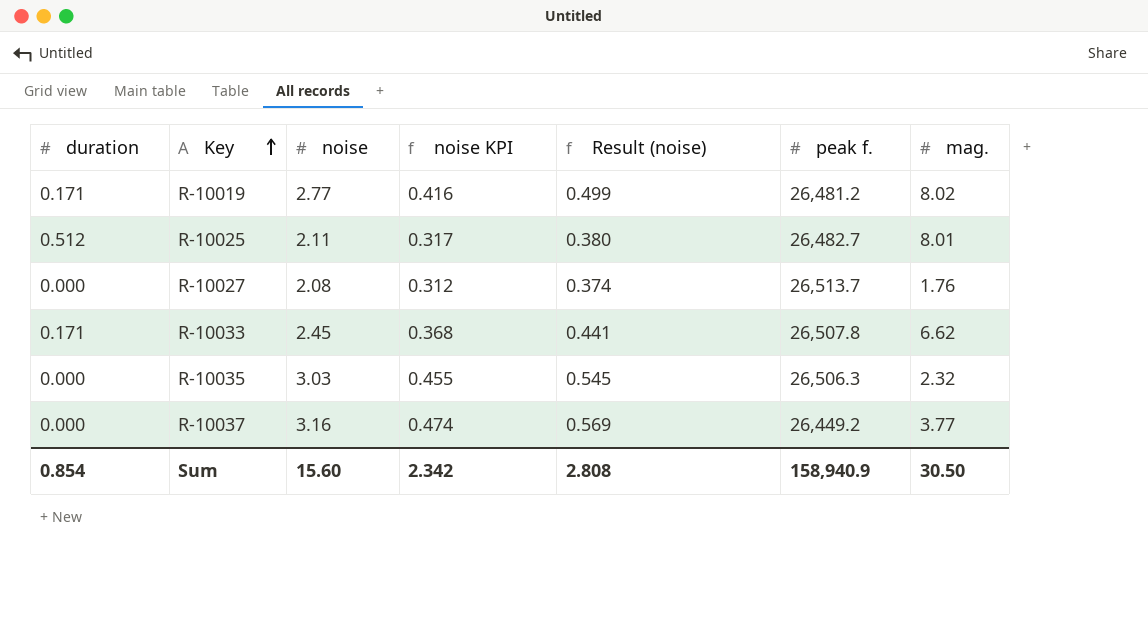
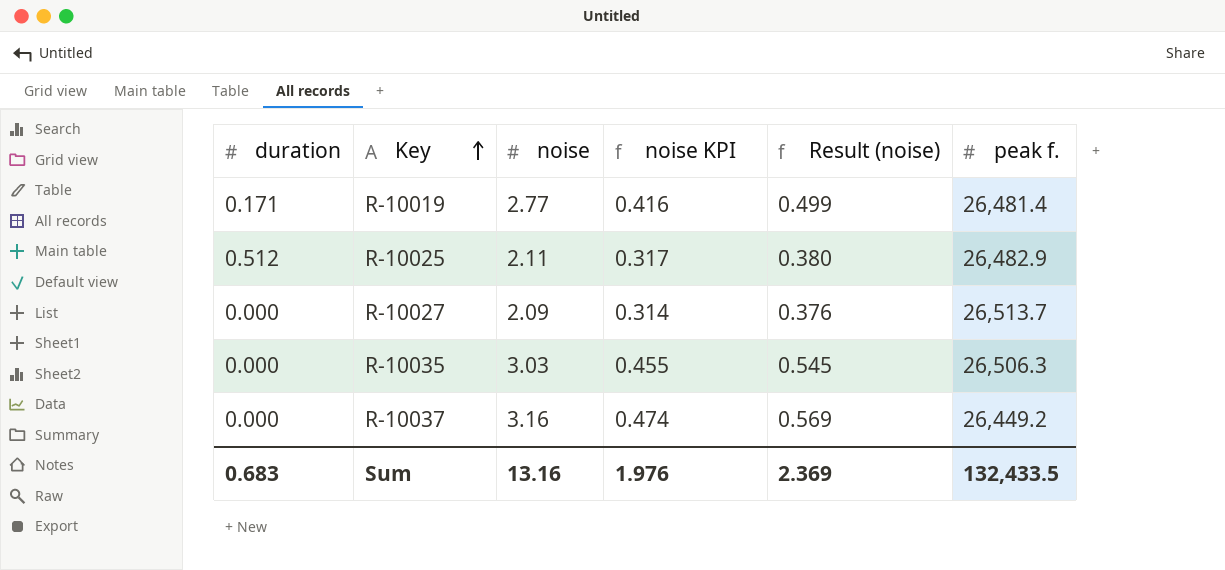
column mag. | position: 7 -> none
row R-10033: 0.171 | 2.45 | 0.368 | 0.441 | 26,507.8 | 6.62 -> none
R-10019 | peak f.: 26,481.2 -> 26,481.4
R-10025 | peak f.: 26,482.7 -> 26,482.9
R-10027 | noise: 2.08 -> 2.09
R-10027 | noise KPI: 0.312 -> 0.314
R-10027 | Result (noise): 0.374 -> 0.376
Sum | duration: 0.854 -> 0.683
Sum | noise: 15.60 -> 13.16
Sum | noise KPI: 2.342 -> 1.976
Sum | Result (noise): 2.808 -> 2.369
Sum | peak f.: 158,940.9 -> 132,433.5

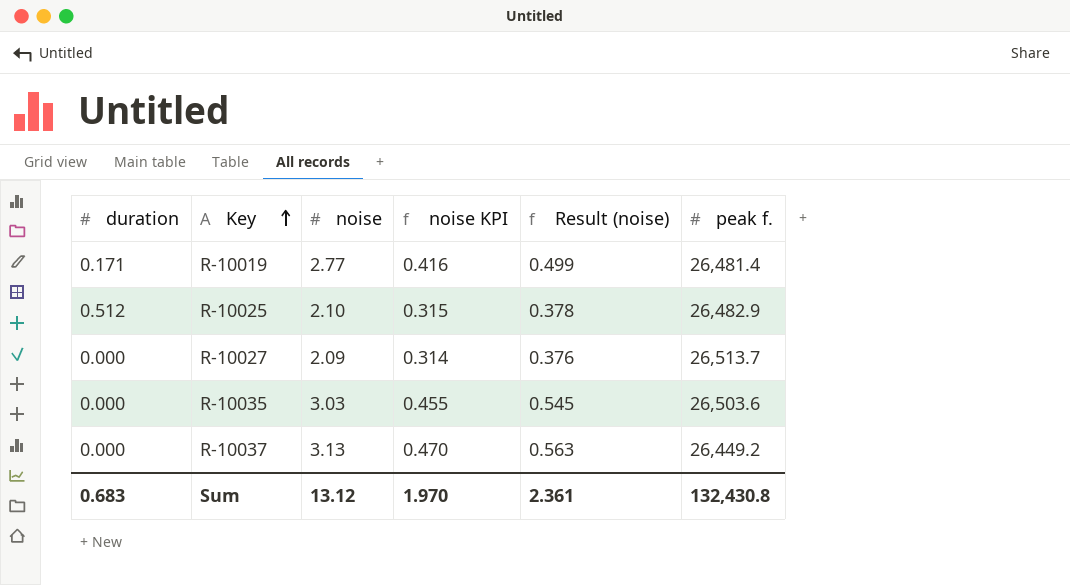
R-10025 | noise: 2.11 -> 2.10
R-10025 | noise KPI: 0.317 -> 0.315
R-10025 | Result (noise): 0.380 -> 0.378
R-10035 | peak f.: 26,506.3 -> 26,503.6
R-10037 | noise: 3.16 -> 3.13
R-10037 | noise KPI: 0.474 -> 0.470
R-10037 | Result (noise): 0.569 -> 0.563
Sum | noise: 13.16 -> 13.12
Sum | noise KPI: 1.976 -> 1.970
Sum | Result (noise): 2.369 -> 2.361
Sum | peak f.: 132,433.5 -> 132,430.8

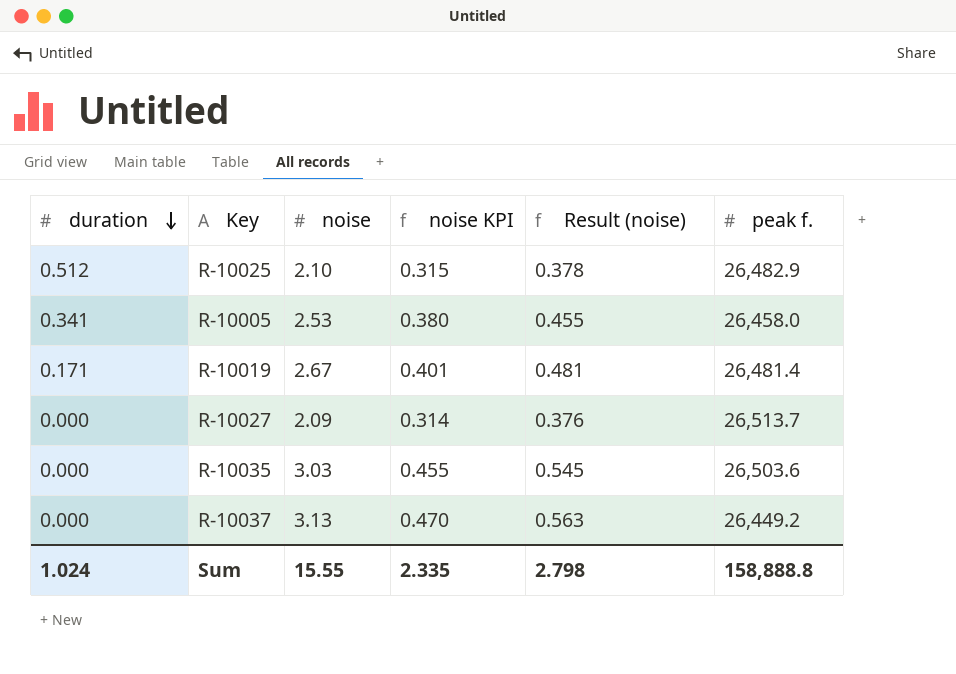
row order: Key ascending -> duration descending
row R-10005: none -> 0.341 | 2.53 | 0.380 | 0.455 | 26,458.0
R-10019 | noise: 2.77 -> 2.67
R-10019 | noise KPI: 0.416 -> 0.401
R-10019 | Result (noise): 0.499 -> 0.481
Sum | duration: 0.683 -> 1.024
Sum | noise: 13.12 -> 15.55
Sum | noise KPI: 1.970 -> 2.335
Sum | Result (noise): 2.361 -> 2.798
Sum | peak f.: 132,430.8 -> 158,888.8

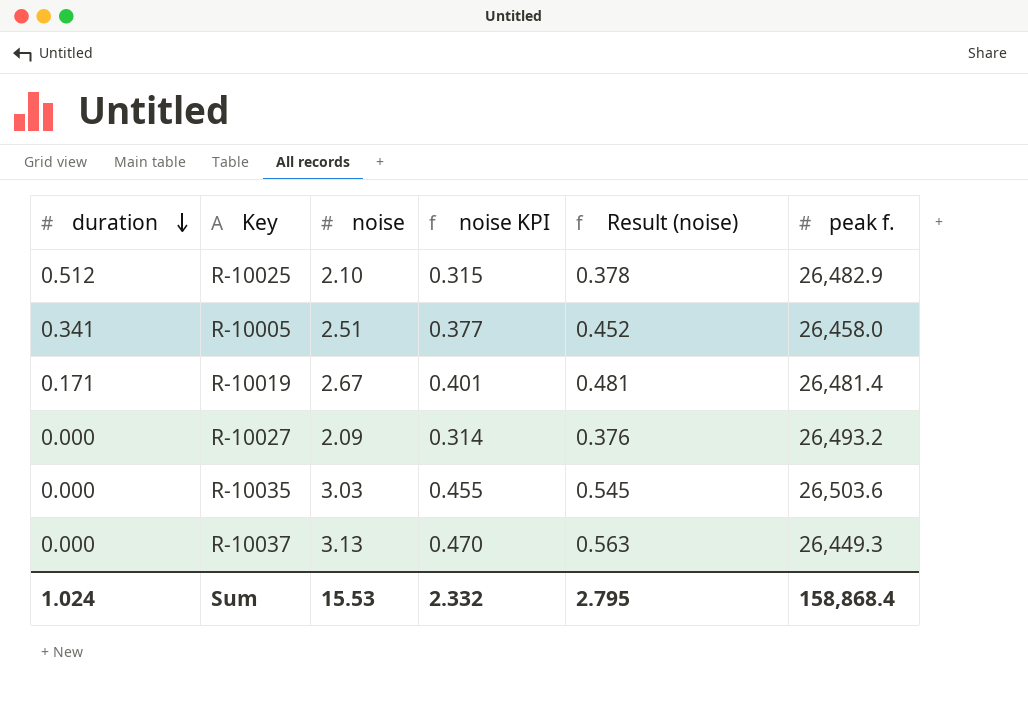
R-10005 | noise: 2.53 -> 2.51
R-10005 | noise KPI: 0.380 -> 0.377
R-10005 | Result (noise): 0.455 -> 0.452
R-10027 | peak f.: 26,513.7 -> 26,493.2
R-10037 | peak f.: 26,449.2 -> 26,449.3
Sum | noise: 15.55 -> 15.53
Sum | noise KPI: 2.335 -> 2.332
Sum | Result (noise): 2.798 -> 2.795
Sum | peak f.: 158,888.8 -> 158,868.4

